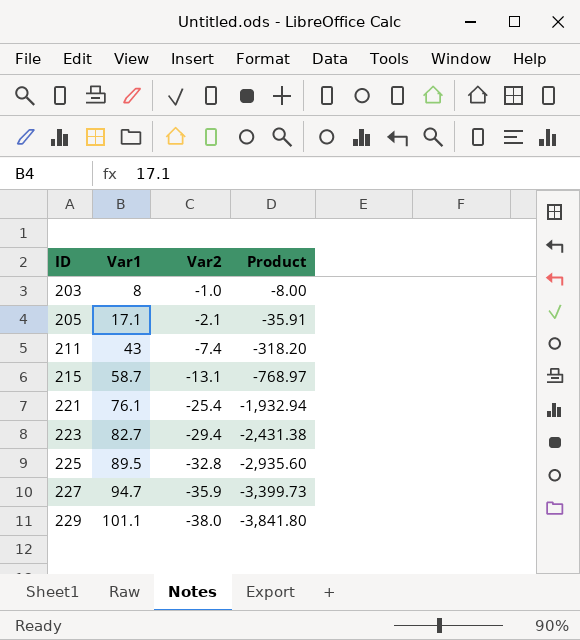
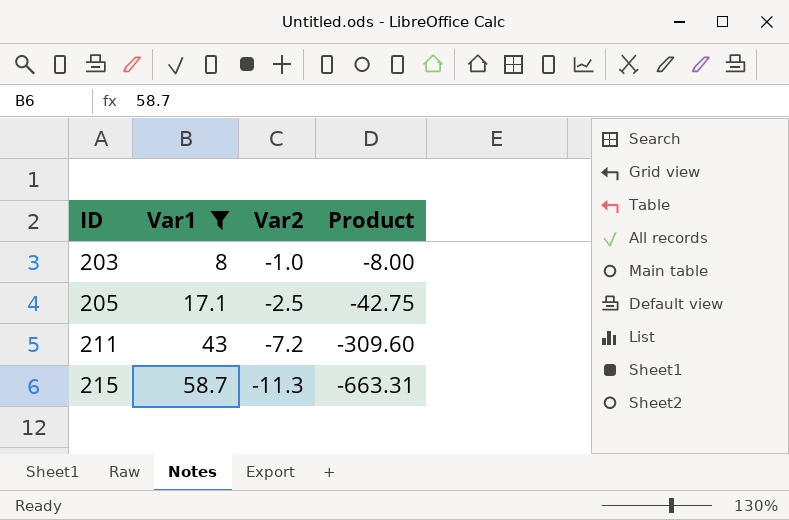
filter: none -> Var1 <= 58.7
205 | Var2: -2.1 -> -2.5
205 | Product: -35.91 -> -42.75
211 | Var2: -7.4 -> -7.2
211 | Product: -318.20 -> -309.60
215 | Var2: -13.1 -> -11.3
215 | Product: -768.97 -> -663.31

